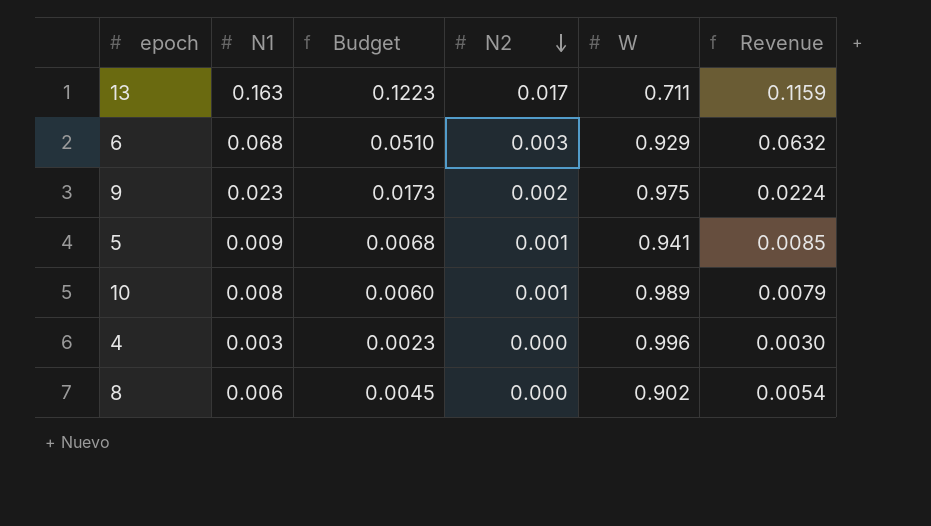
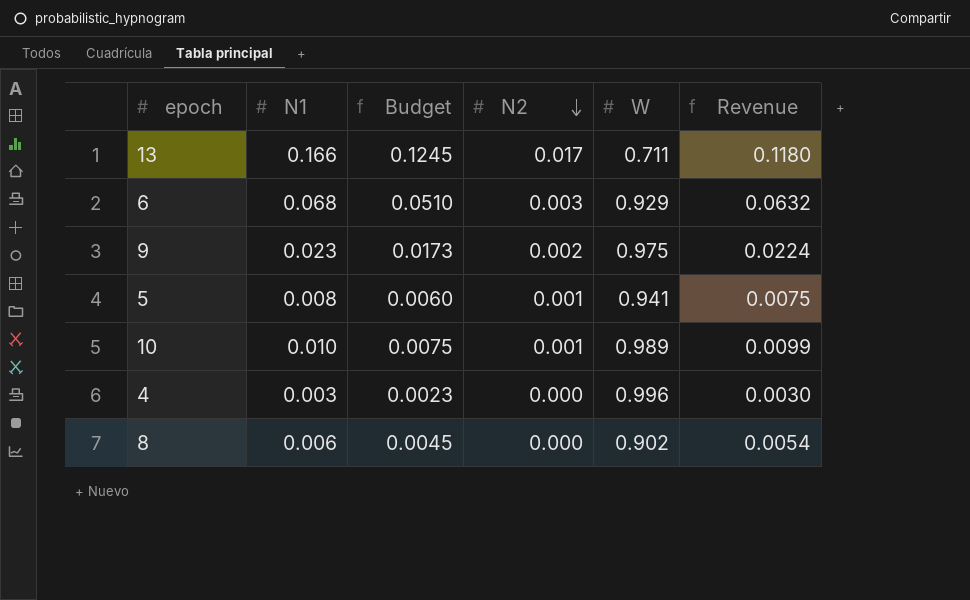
13 | N1: 0.163 -> 0.166
13 | Budget: 0.1223 -> 0.1245
13 | Revenue: 0.1159 -> 0.1180
5 | N1: 0.009 -> 0.008
5 | Budget: 0.0068 -> 0.0060
5 | Revenue: 0.0085 -> 0.0075
10 | N1: 0.008 -> 0.010
10 | Budget: 0.0060 -> 0.0075
10 | Revenue: 0.0079 -> 0.0099

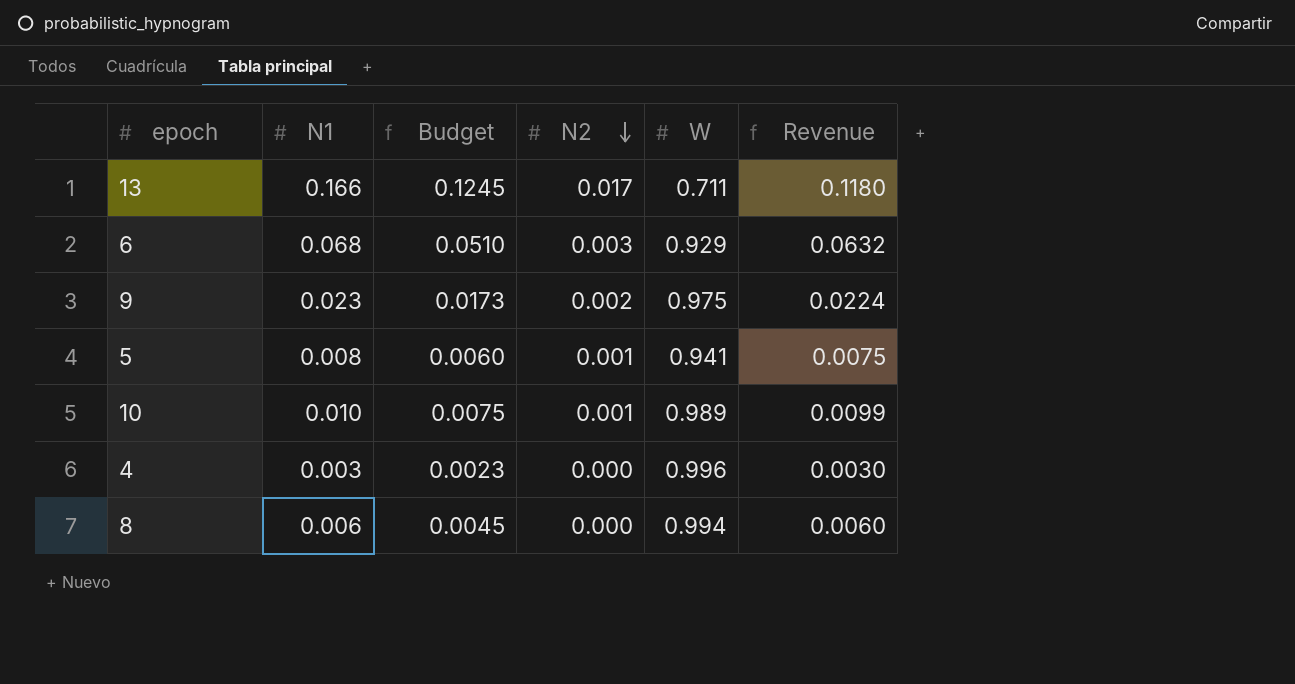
8 | W: 0.902 -> 0.994
8 | Revenue: 0.0054 -> 0.0060

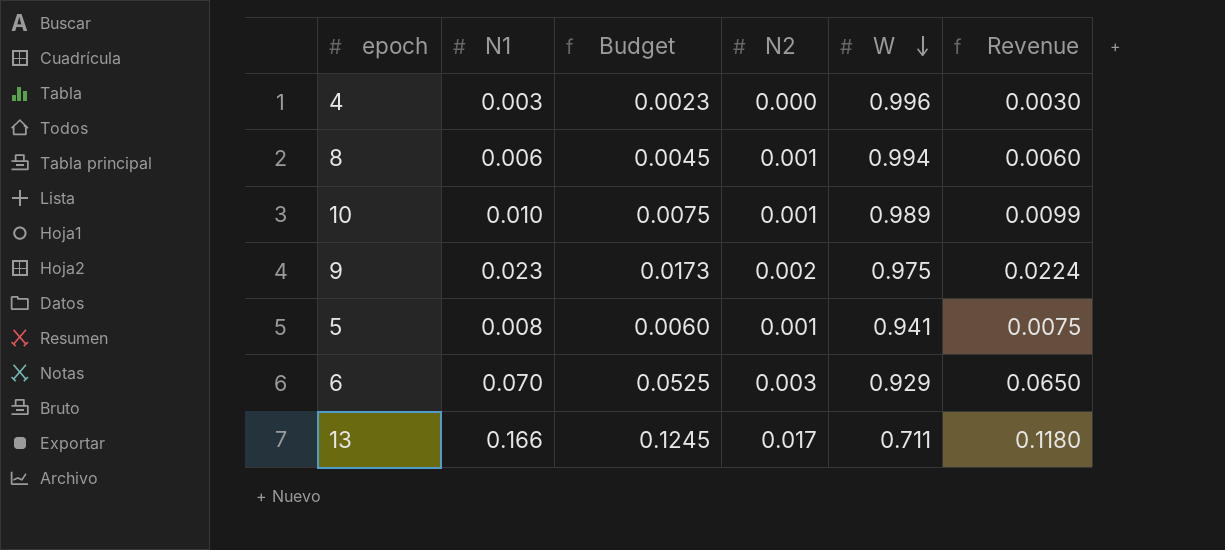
row order: N2 descending -> W descending
8 | N2: 0.000 -> 0.001
6 | N1: 0.068 -> 0.070
6 | Budget: 0.0510 -> 0.0525
6 | Revenue: 0.0632 -> 0.0650

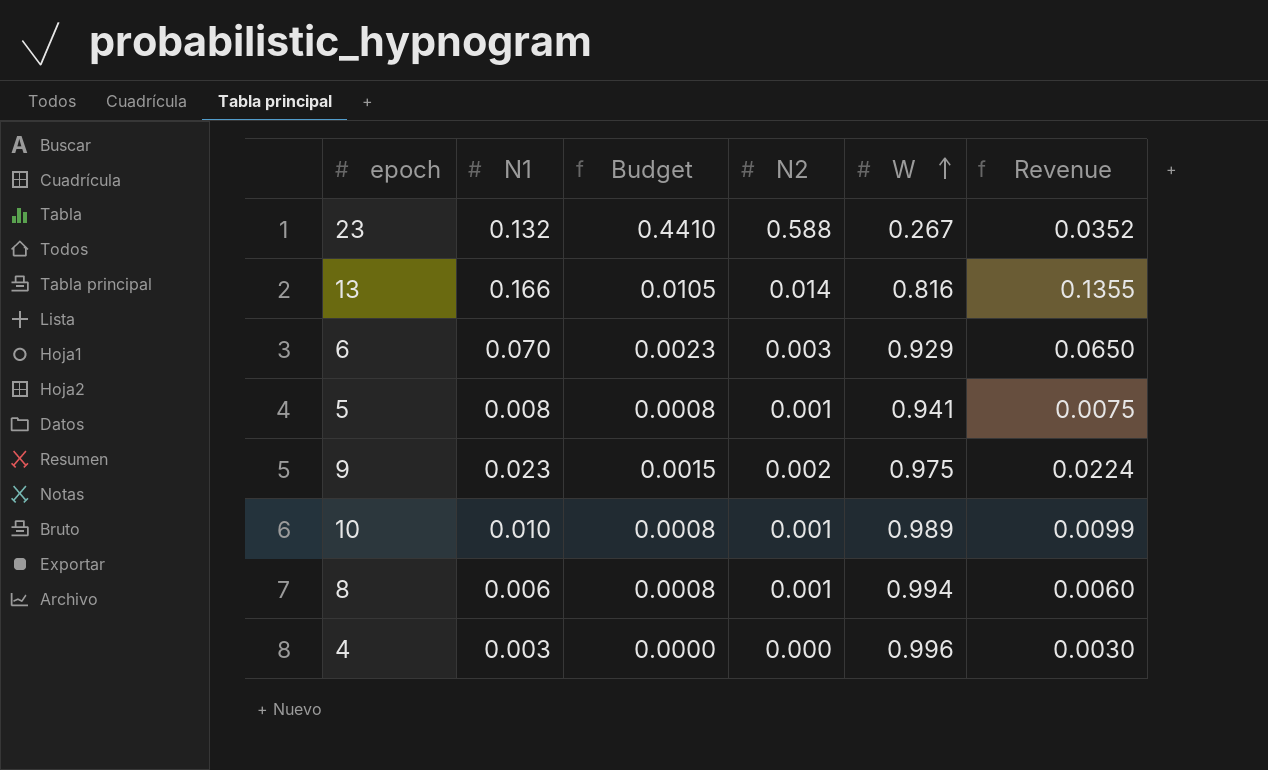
row order: W descending -> W ascending
column Budget | formula: [N1] * 0.75 -> [N2] * 0.75
row 23: none -> 0.132 | 0.4410 | 0.588 | 0.267 | 0.0352
13 | N2: 0.017 -> 0.014
13 | W: 0.711 -> 0.816
13 | Revenue: 0.1180 -> 0.1355

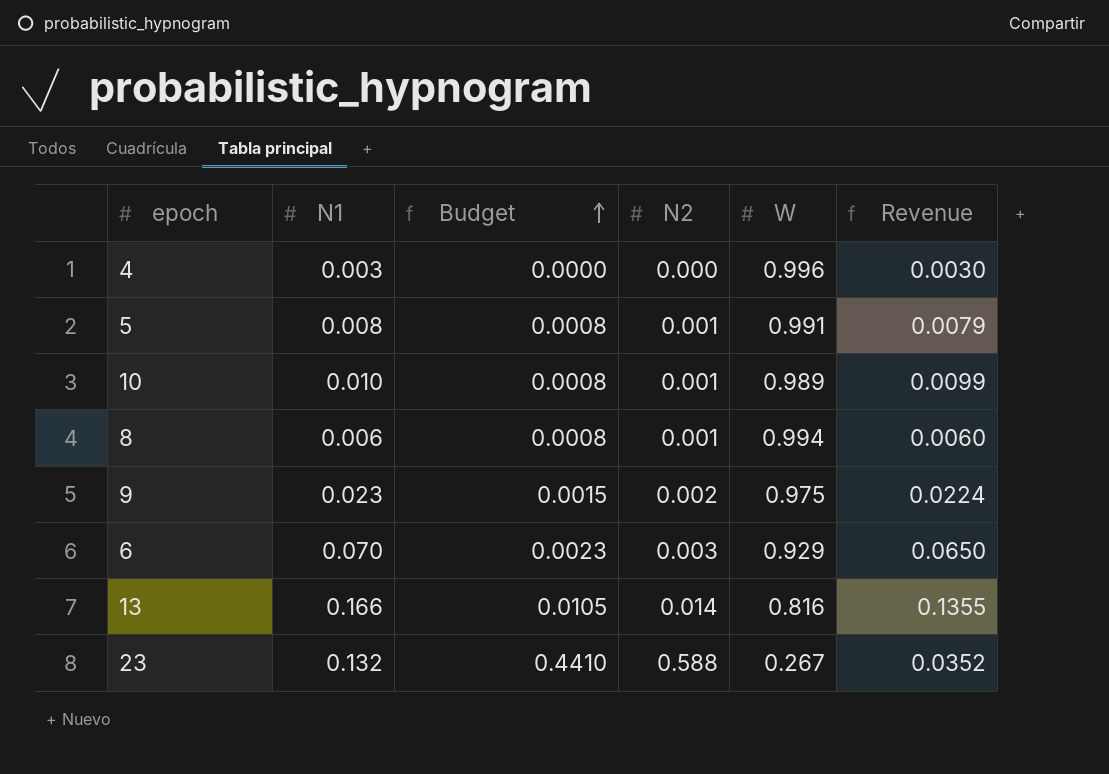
row order: W ascending -> Budget ascending
5 | W: 0.941 -> 0.991
5 | Revenue: 0.0075 -> 0.0079

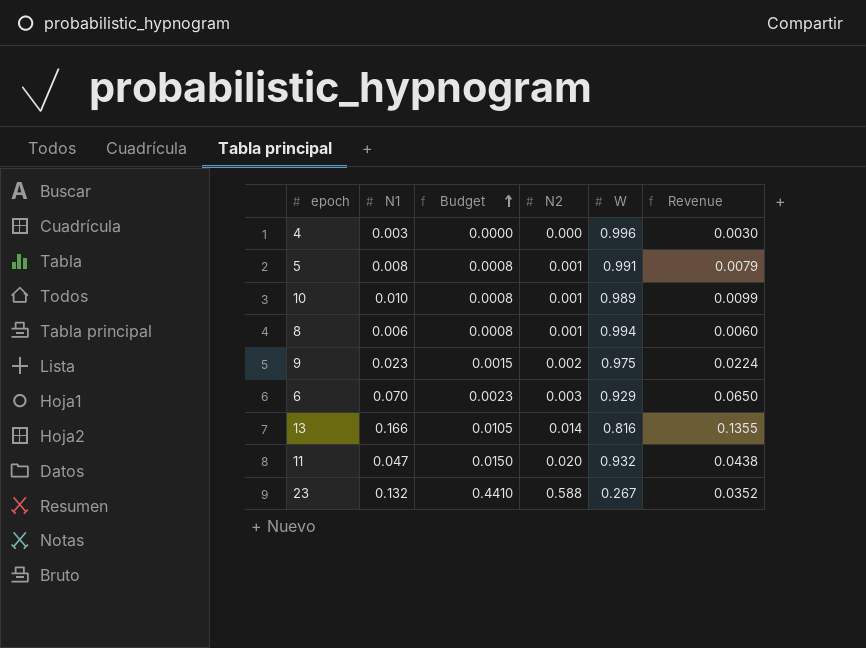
row 11: none -> 0.047 | 0.0150 | 0.020 | 0.932 | 0.0438

